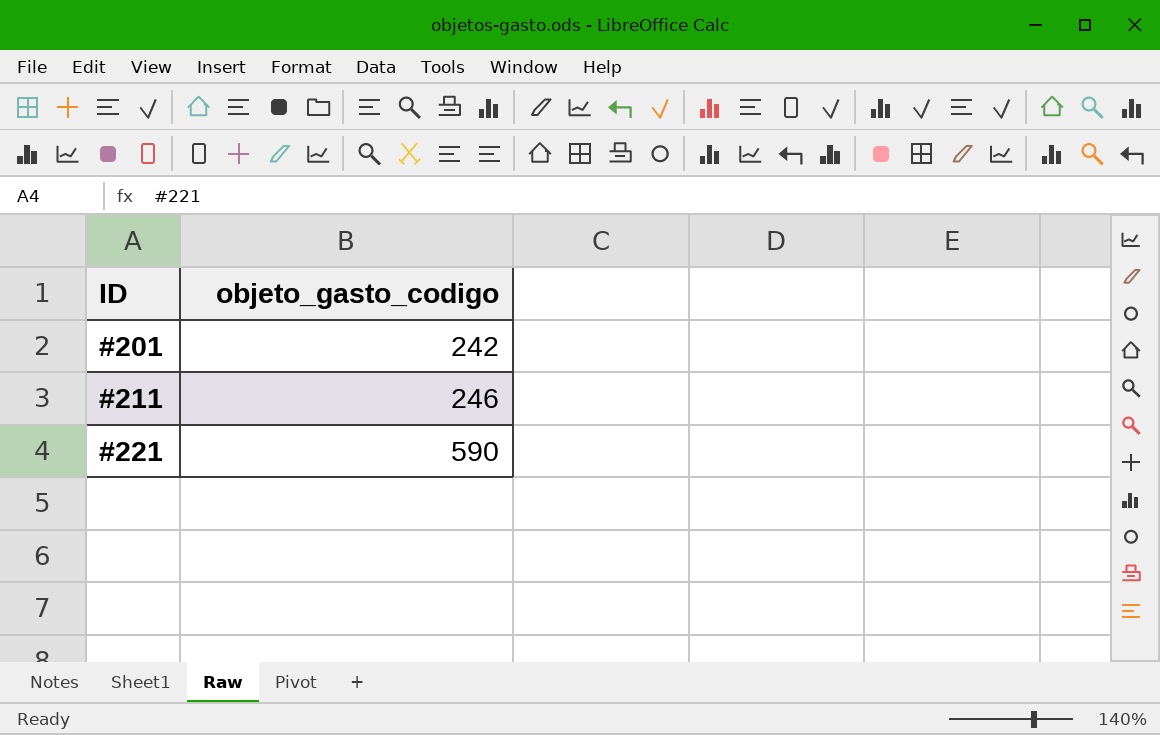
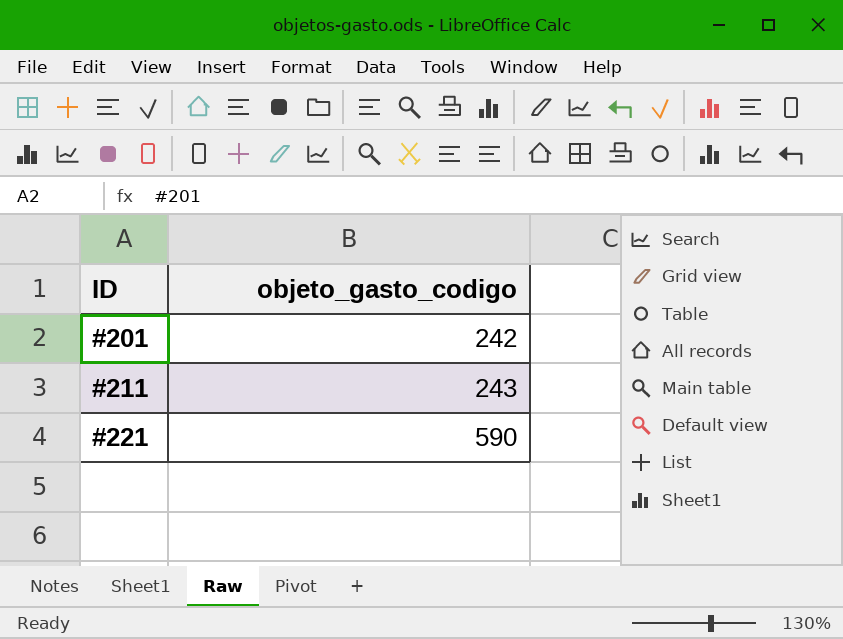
#211 | objeto_gasto_codigo: 246 -> 243

